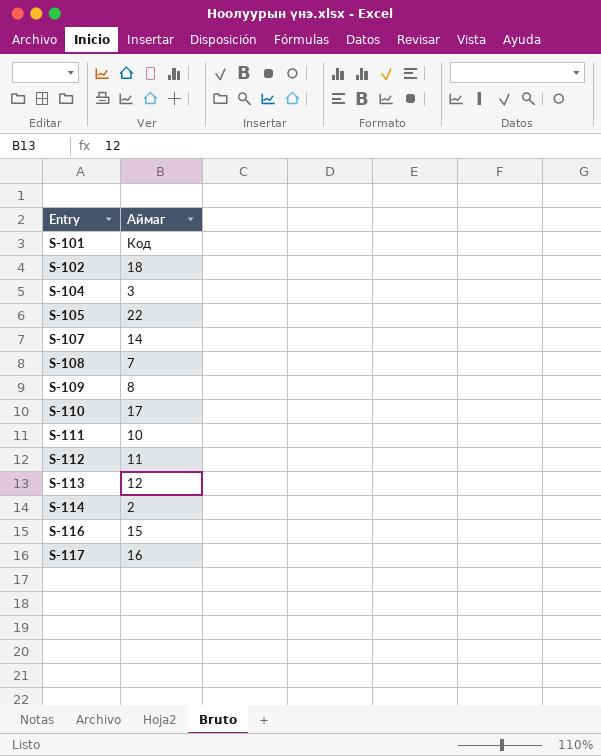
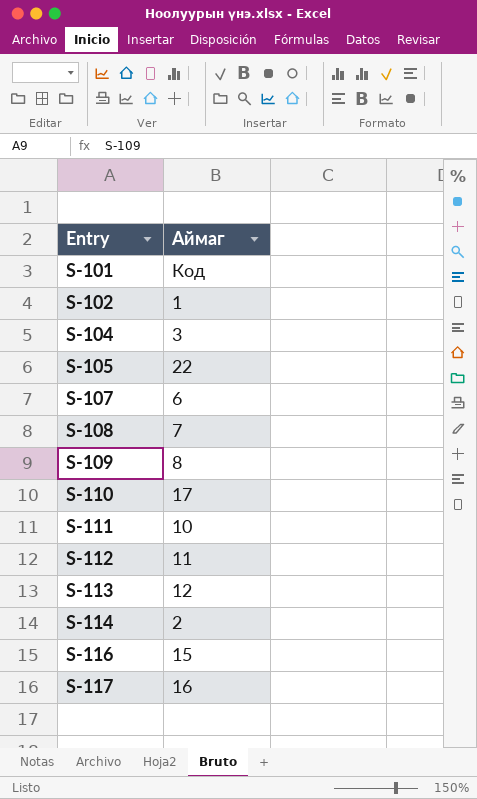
S-102 | Аймаг: 18 -> 1
S-107 | Аймаг: 14 -> 6

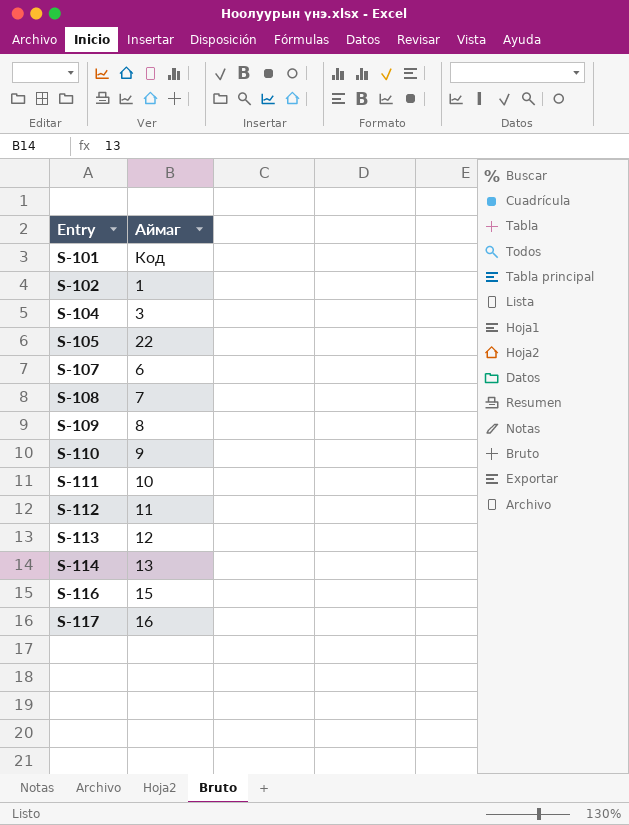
S-110 | Аймаг: 17 -> 9
S-114 | Аймаг: 2 -> 13

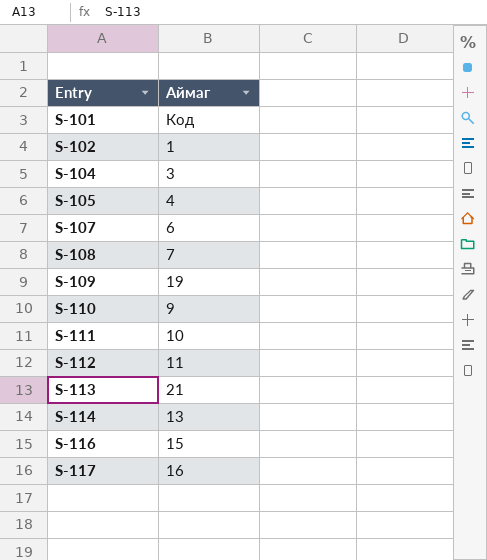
S-105 | Аймаг: 22 -> 4
S-109 | Аймаг: 8 -> 19
S-113 | Аймаг: 12 -> 21

